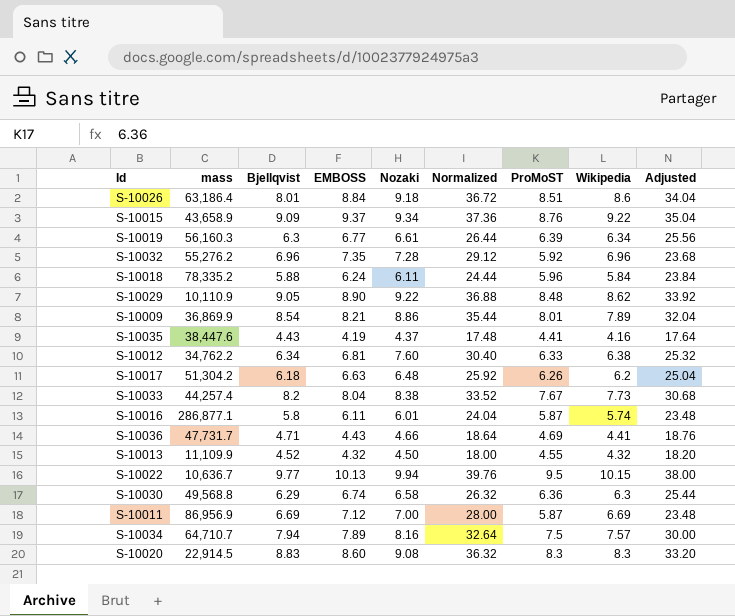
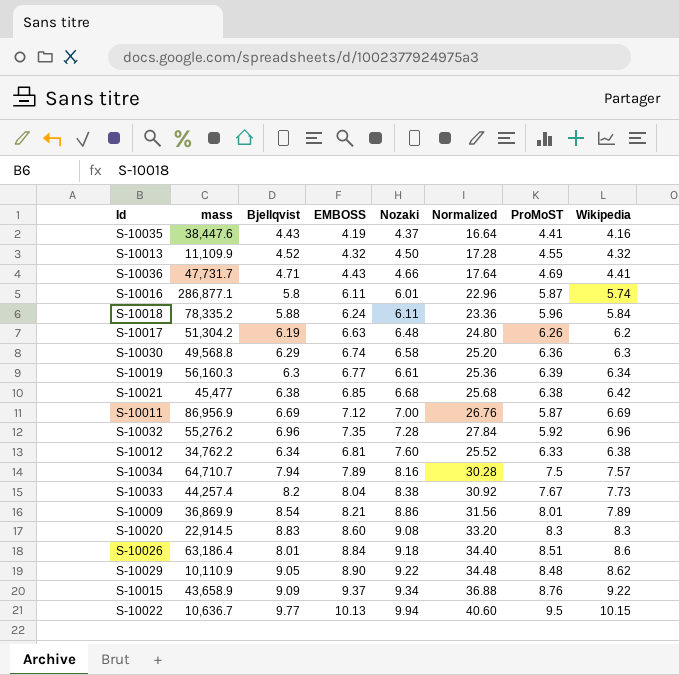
row order: none -> Nozaki ascending
column Adjusted | formula: [ProMoST] * 4 -> none
column Normalized | formula: [Nozaki] * 4 -> [Wikipedia] * 4
S-10017 | Bjellqvist: 6.18 -> 6.19
row S-10021: none -> 45,477 | 6.38 | 6.85 | 6.68 | 25.68 | 6.38 | 6.42

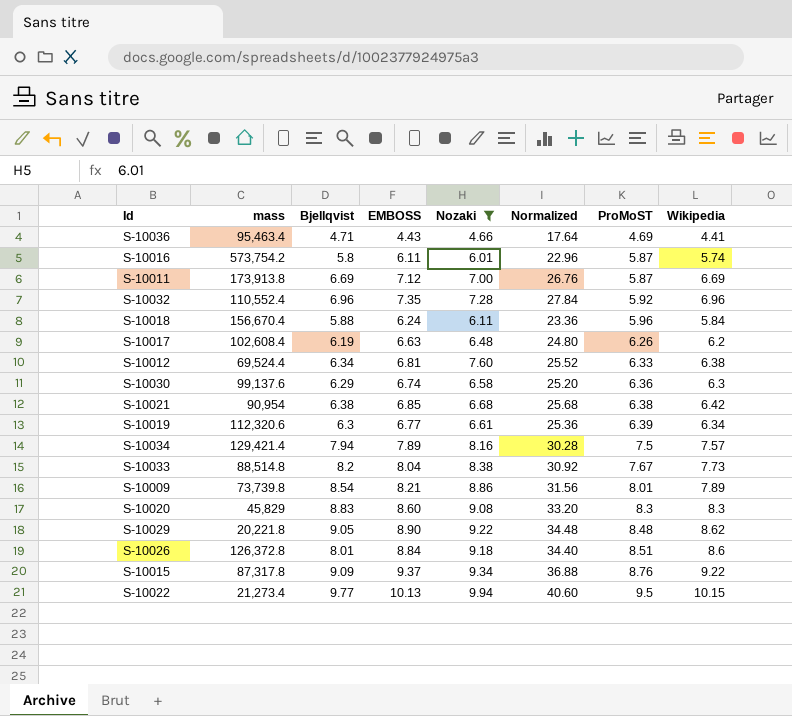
filter: none -> Nozaki >= 4.66
row order: Nozaki ascending -> ProMoST ascending
S-10036 | mass: 47,731.7 -> 95,463.4
S-10016 | mass: 286,877.1 -> 573,754.2
S-10011 | mass: 86,956.9 -> 173,913.8
S-10032 | mass: 55,276.2 -> 110,552.4
S-10018 | mass: 78,335.2 -> 156,670.4
S-10017 | mass: 51,304.2 -> 102,608.4
S-10012 | mass: 34,762.2 -> 69,524.4
S-10030 | mass: 49,568.8 -> 99,137.6
S-10021 | mass: 45,477 -> 90,954
S-10019 | mass: 56,160.3 -> 112,320.6
S-10034 | mass: 64,710.7 -> 129,421.4
S-10033 | mass: 44,257.4 -> 88,514.8
S-10009 | mass: 36,869.9 -> 73,739.8
S-10020 | mass: 22,914.5 -> 45,829
S-10029 | mass: 10,110.9 -> 20,221.8
S-10026 | mass: 63,186.4 -> 126,372.8
S-10015 | mass: 43,658.9 -> 87,317.8
S-10022 | mass: 10,636.7 -> 21,273.4

